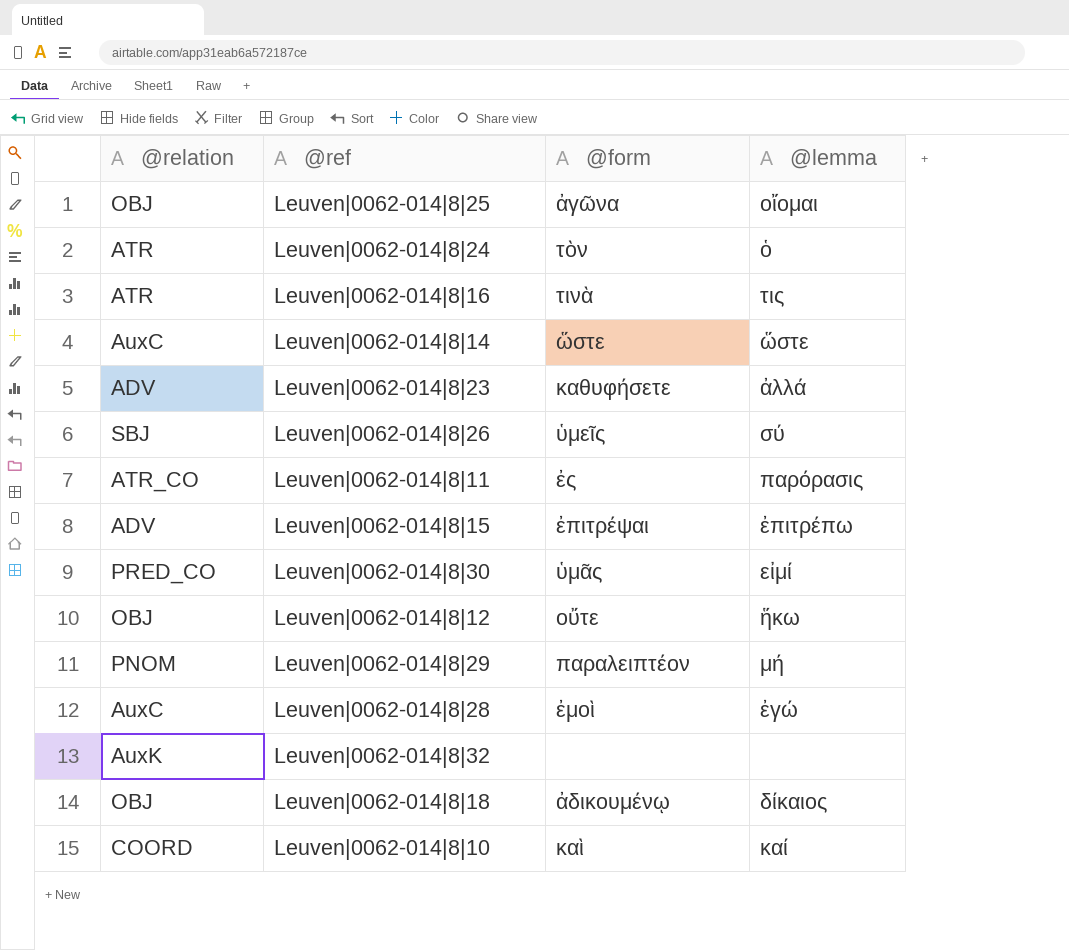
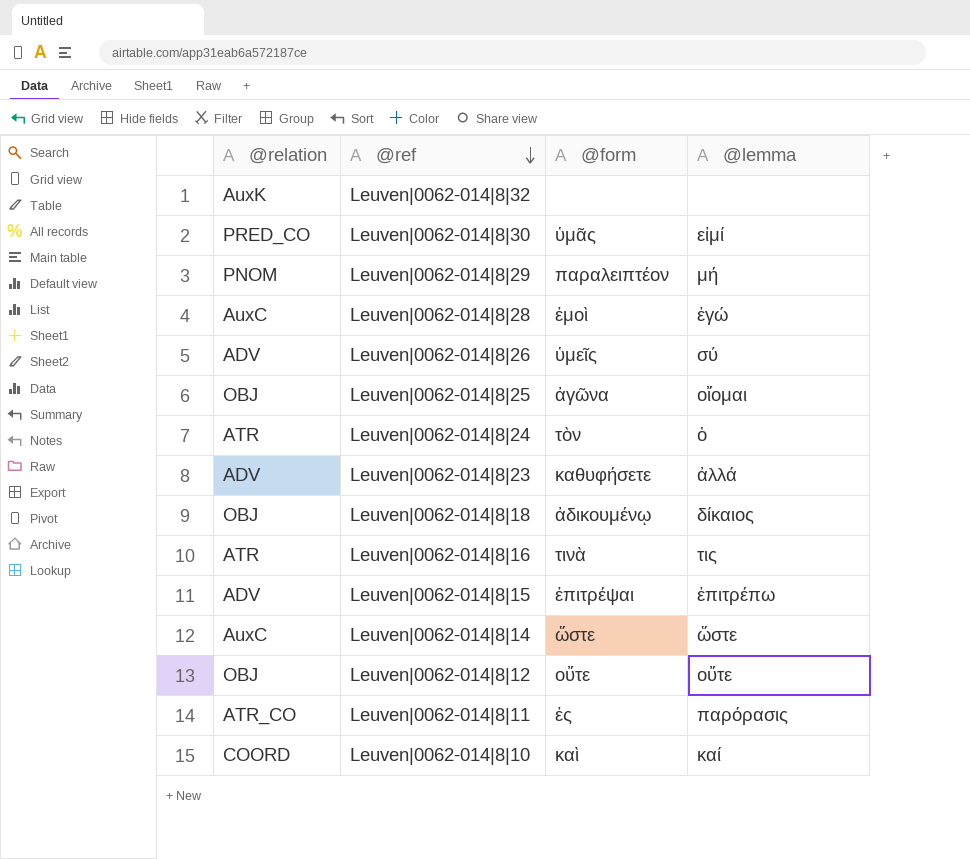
row order: none -> @ref descending
Leuven|0062-014|8|26 | @relation: SBJ -> ADV
Leuven|0062-014|8|12 | @lemma: ἥκω -> οὔτε

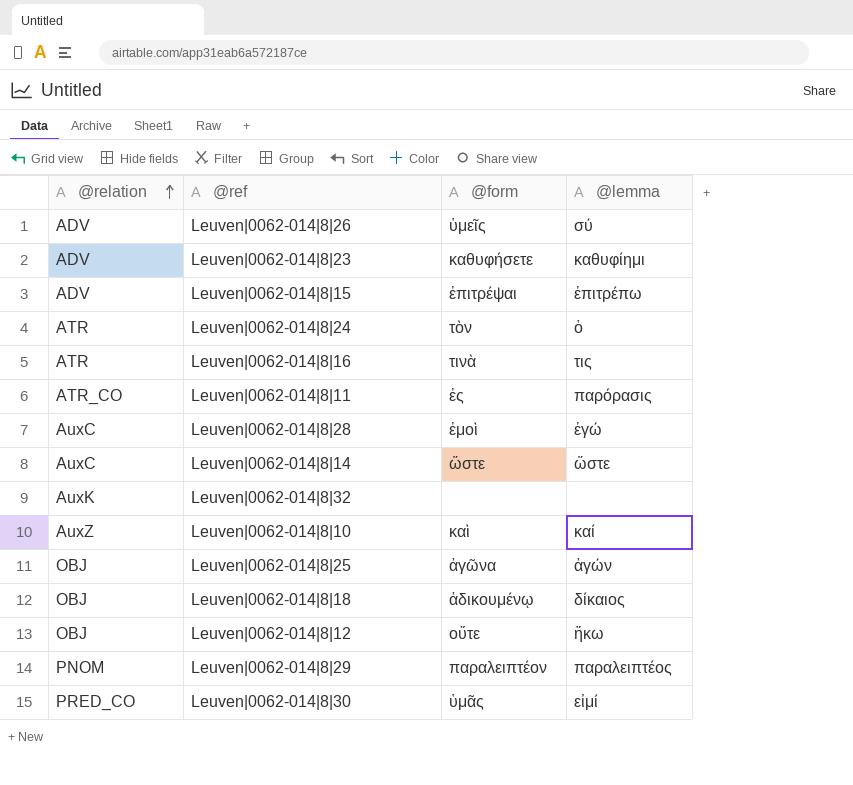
row order: @ref descending -> @relation ascending
Leuven|0062-014|8|23 | @lemma: ἀλλά -> καθυφίημι
Leuven|0062-014|8|10 | @relation: COORD -> AuxZ
Leuven|0062-014|8|25 | @lemma: οἴομαι -> ἀγών
Leuven|0062-014|8|12 | @lemma: οὔτε -> ἥκω
Leuven|0062-014|8|29 | @lemma: μή -> παραλειπτέος

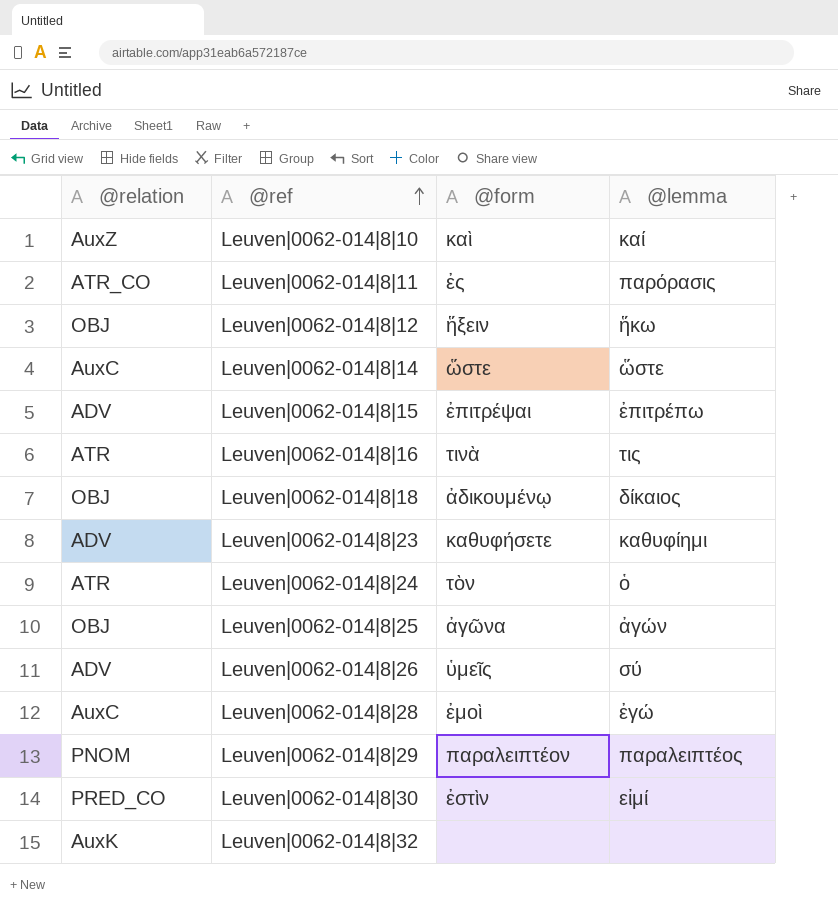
row order: @relation ascending -> @ref ascending
Leuven|0062-014|8|12 | @form: οὔτε -> ἥξειν
Leuven|0062-014|8|30 | @form: ὑμᾶς -> ἐστὶν

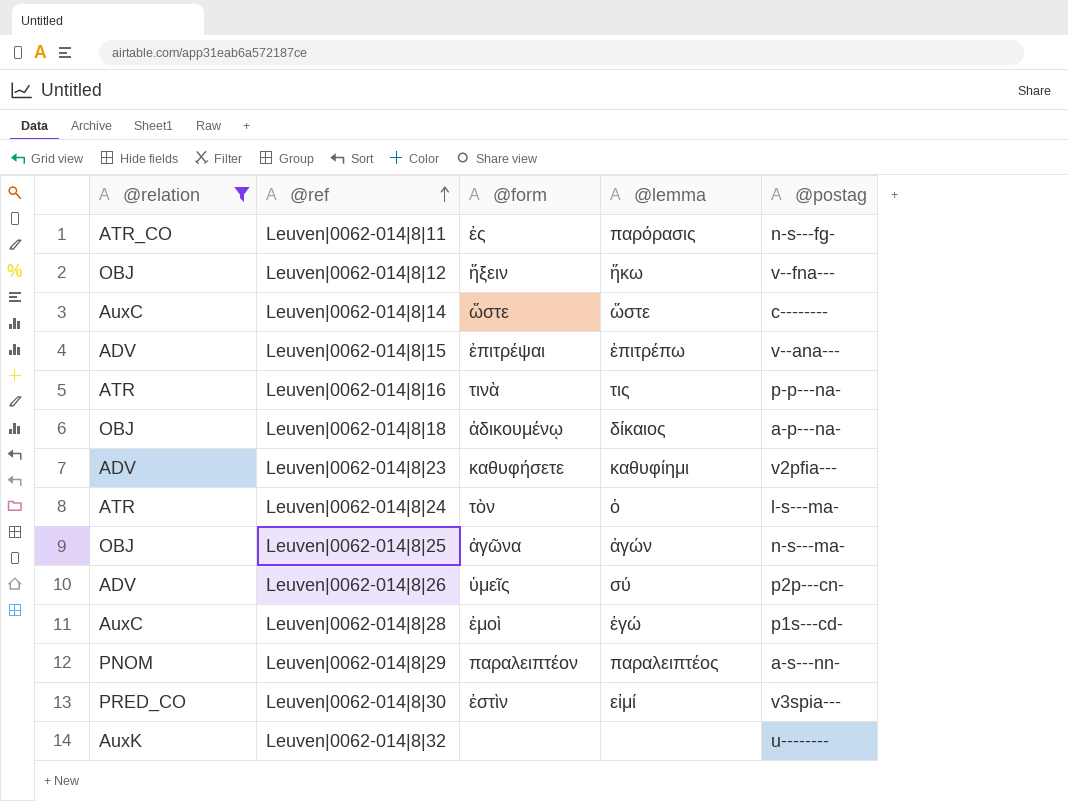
filter: none -> @relation != AuxZ
column @postag | position: none -> 5

